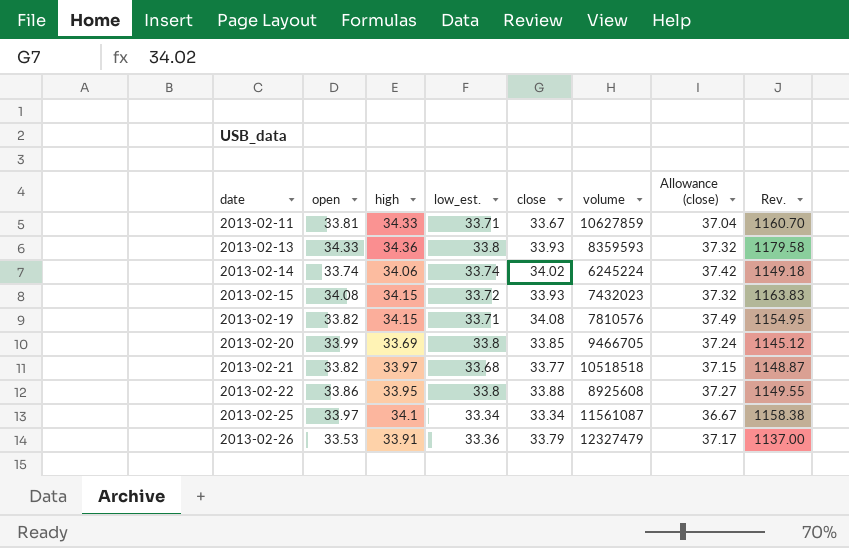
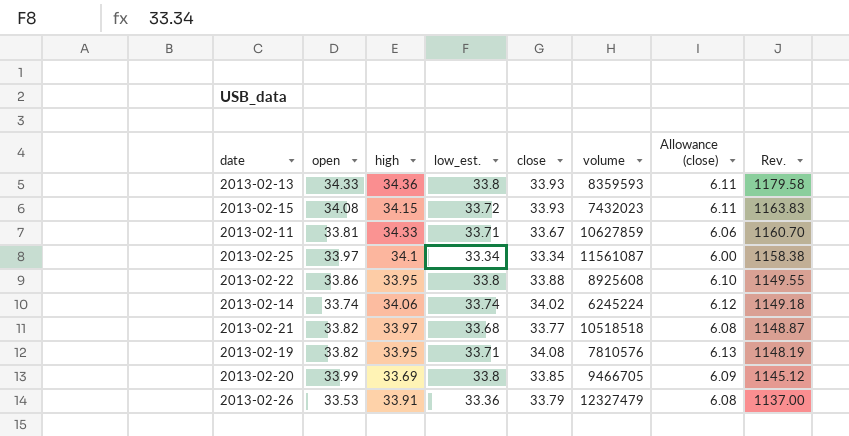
row order: date ascending -> Rev. descending
column Allowance (close) | formula: [close] * 1.1 -> [close] * 0.18
2013-02-19 | high: 34.15 -> 33.95
2013-02-19 | Rev.: 1154.95 -> 1148.19

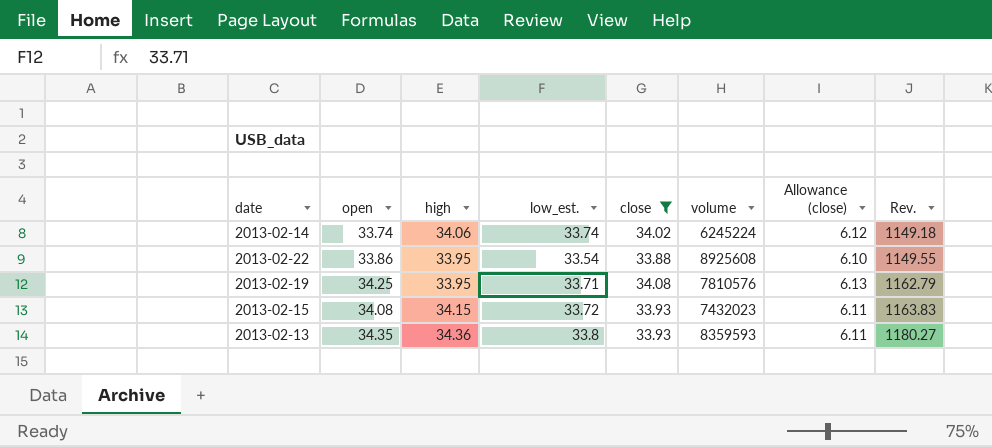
filter: none -> close >= 33.88
row order: Rev. descending -> Rev. ascending
2013-02-22 | low_est.: 33.8 -> 33.54
2013-02-19 | open: 33.82 -> 34.25
2013-02-19 | Rev.: 1148.19 -> 1162.79
2013-02-13 | open: 34.33 -> 34.35
2013-02-13 | Rev.: 1179.58 -> 1180.27

